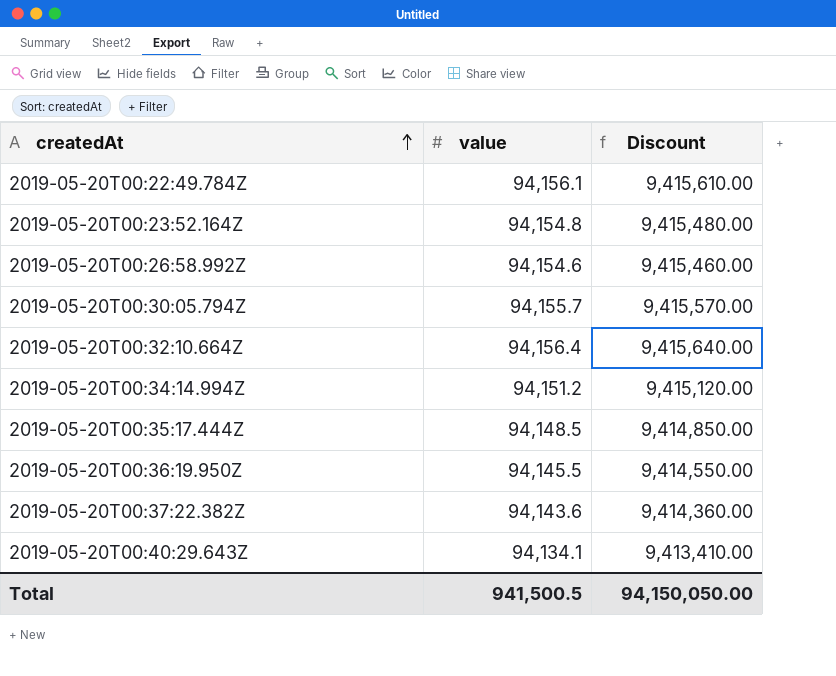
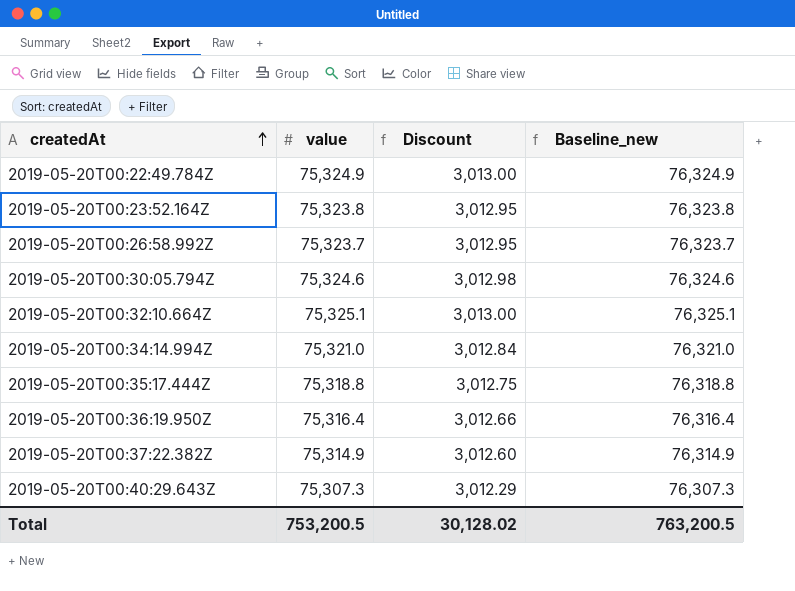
column Discount | formula: [value] * 100 -> [value] * 0.04
column Baseline_new | formula: none -> [value] + 1000
2019-05-20T00:22:49.784Z | value: 94,156.1 -> 75,324.9
2019-05-20T00:23:52.164Z | value: 94,154.8 -> 75,323.8
2019-05-20T00:26:58.992Z | value: 94,154.6 -> 75,323.7
2019-05-20T00:30:05.794Z | value: 94,155.7 -> 75,324.6
2019-05-20T00:32:10.664Z | value: 94,156.4 -> 75,325.1
2019-05-20T00:34:14.994Z | value: 94,151.2 -> 75,321.0
2019-05-20T00:35:17.444Z | value: 94,148.5 -> 75,318.8
2019-05-20T00:36:19.950Z | value: 94,145.5 -> 75,316.4
2019-05-20T00:37:22.382Z | value: 94,143.6 -> 75,314.9
2019-05-20T00:40:29.643Z | value: 94,134.1 -> 75,307.3
Total | value: 941,500.5 -> 753,200.5
Total | Discount: 94,150,050.00 -> 30,128.02

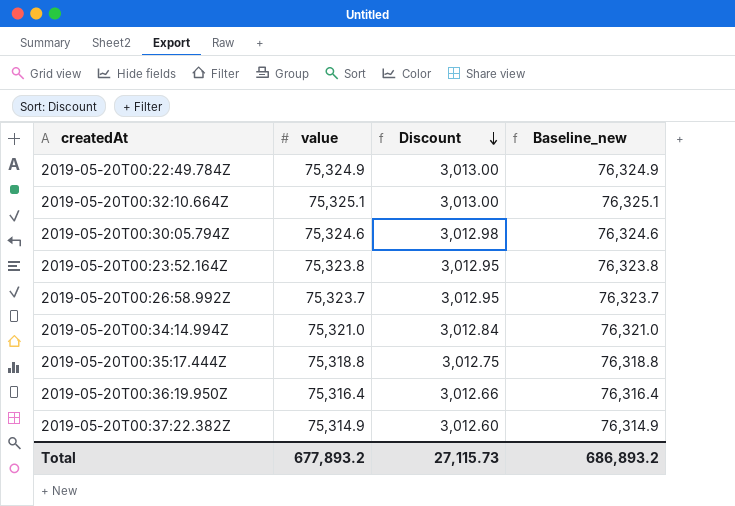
row order: createdAt ascending -> Discount descending
row 2019-05-20T00:40:29.643Z: 75,307.3 | 3,012.29 | 76,307.3 -> none
Total | value: 753,200.5 -> 677,893.2
Total | Discount: 30,128.02 -> 27,115.73
Total | Baseline_new: 763,200.5 -> 686,893.2

